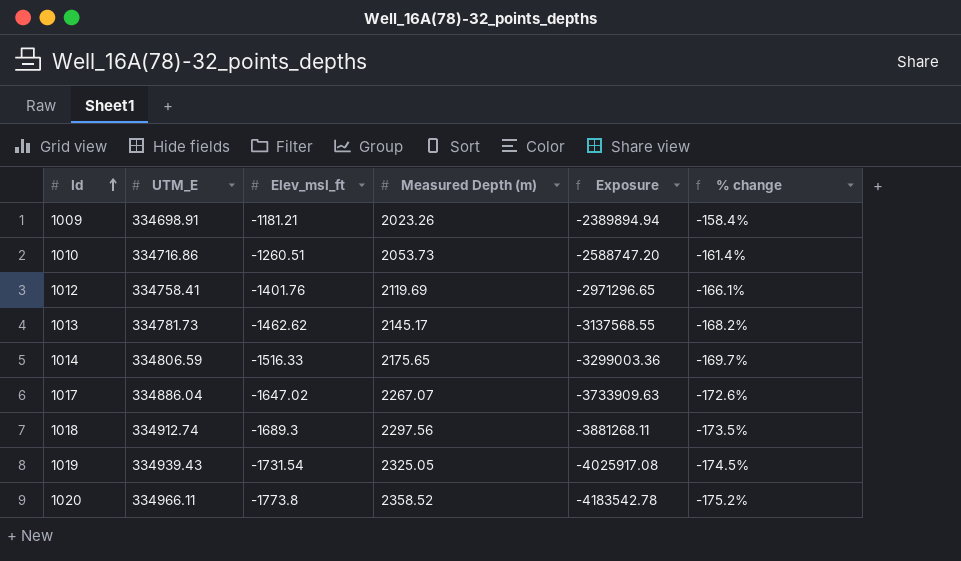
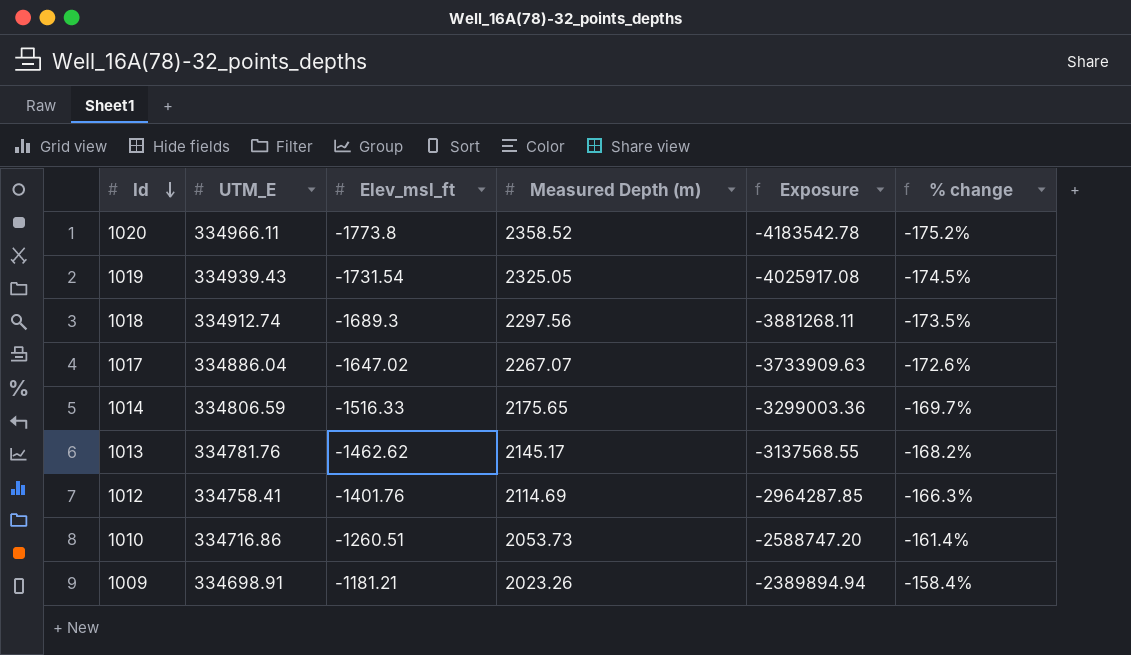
row order: Id ascending -> Id descending
1013 | UTM_E: 334781.73 -> 334781.76
1012 | Measured Depth (m): 2119.69 -> 2114.69
1012 | Exposure: -2971296.65 -> -2964287.85
1012 | % change: -166.1% -> -166.3%

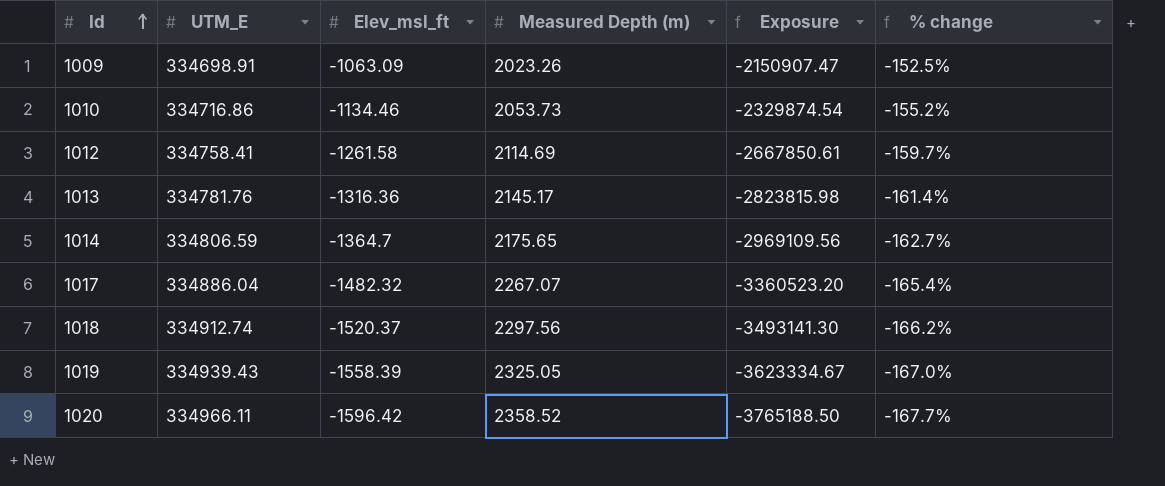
row order: Id descending -> Id ascending
1009 | Elev_msl_ft: -1181.21 -> -1063.09
1009 | Exposure: -2389894.94 -> -2150907.47
1009 | % change: -158.4% -> -152.5%
1010 | Elev_msl_ft: -1260.51 -> -1134.46
1010 | Exposure: -2588747.20 -> -2329874.54
1010 | % change: -161.4% -> -155.2%
1012 | Elev_msl_ft: -1401.76 -> -1261.58
1012 | Exposure: -2964287.85 -> -2667850.61
1012 | % change: -166.3% -> -159.7%
1013 | Elev_msl_ft: -1462.62 -> -1316.36
1013 | Exposure: -3137568.55 -> -2823815.98
1013 | % change: -168.2% -> -161.4%
1014 | Elev_msl_ft: -1516.33 -> -1364.7
1014 | Exposure: -3299003.36 -> -2969109.56
1014 | % change: -169.7% -> -162.7%
1017 | Elev_msl_ft: -1647.02 -> -1482.32
1017 | Exposure: -3733909.63 -> -3360523.20
1017 | % change: -172.6% -> -165.4%
1018 | Elev_msl_ft: -1689.3 -> -1520.37
1018 | Exposure: -3881268.11 -> -3493141.30
1018 | % change: -173.5% -> -166.2%
1019 | Elev_msl_ft: -1731.54 -> -1558.39
1019 | Exposure: -4025917.08 -> -3623334.67
1019 | % change: -174.5% -> -167.0%
1020 | Elev_msl_ft: -1773.8 -> -1596.42
1020 | Exposure: -4183542.78 -> -3765188.50
1020 | % change: -175.2% -> -167.7%

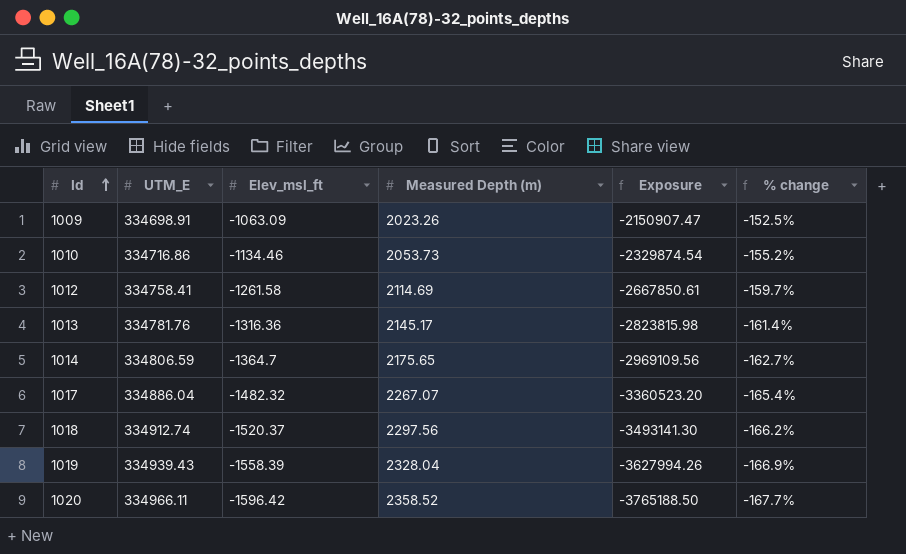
1019 | Measured Depth (m): 2325.05 -> 2328.04
1019 | Exposure: -3623334.67 -> -3627994.26
1019 | % change: -167.0% -> -166.9%

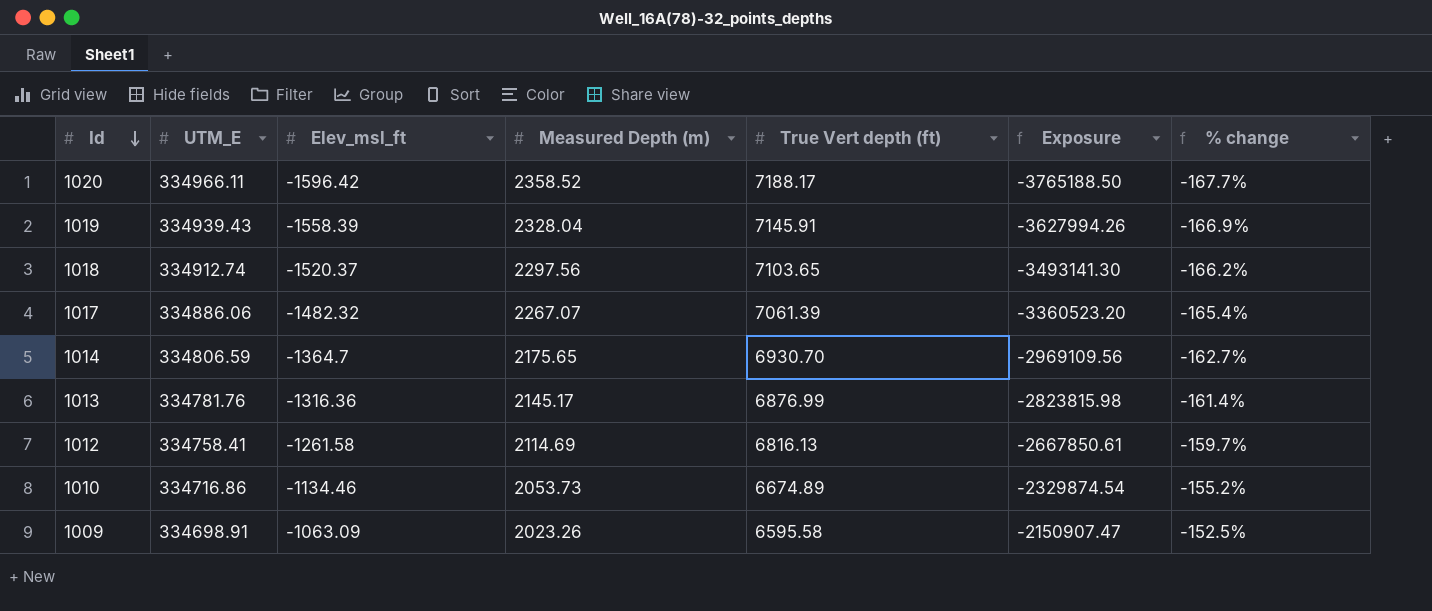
row order: Id ascending -> Id descending
column True Vert depth (ft) | position: none -> 5
1017 | UTM_E: 334886.04 -> 334886.06

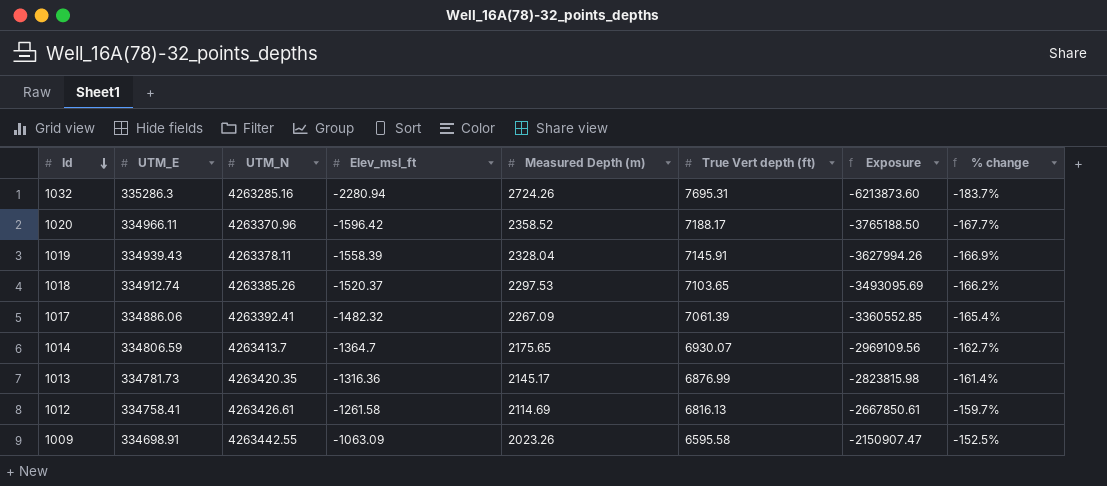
column UTM_N | position: none -> 3
row 1010: 334716.86 | -1134.46 | 2053.73 | 6674.89 | -2329874.54 | -155.2% -> none
row 1032: none -> 335286.3 | 4263285.16 | -2280.94 | 2724.26 | 7695.31 | -6213873.60 | -183.7%
1018 | Measured Depth (m): 2297.56 -> 2297.53
1018 | Exposure: -3493141.30 -> -3493095.69
1017 | Measured Depth (m): 2267.07 -> 2267.09
1017 | Exposure: -3360523.20 -> -3360552.85
1014 | True Vert depth (ft): 6930.70 -> 6930.07
1013 | UTM_E: 334781.76 -> 334781.73

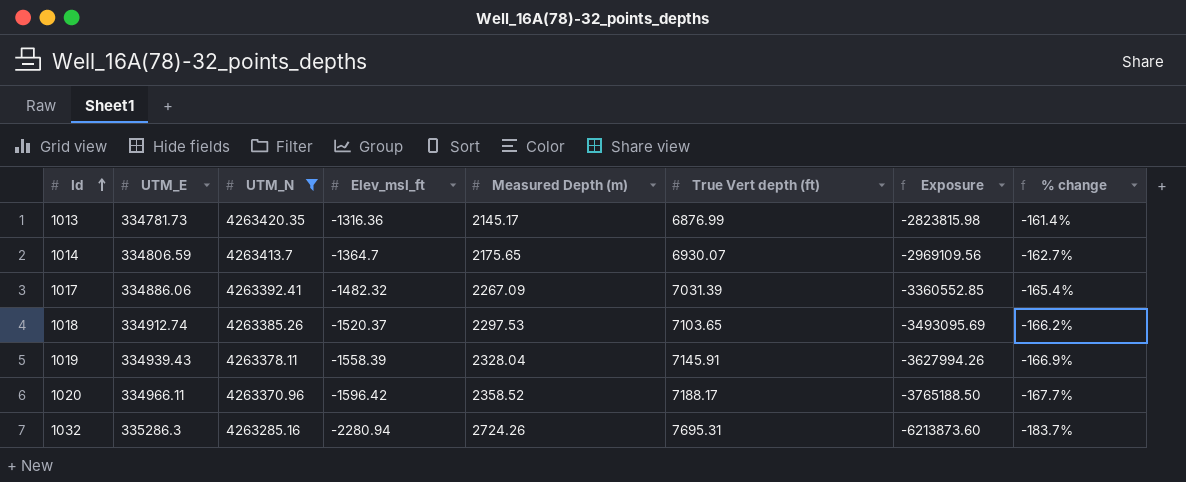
filter: none -> UTM_N <= 4263420.35
row order: Id descending -> Id ascending
1017 | True Vert depth (ft): 7061.39 -> 7031.39

